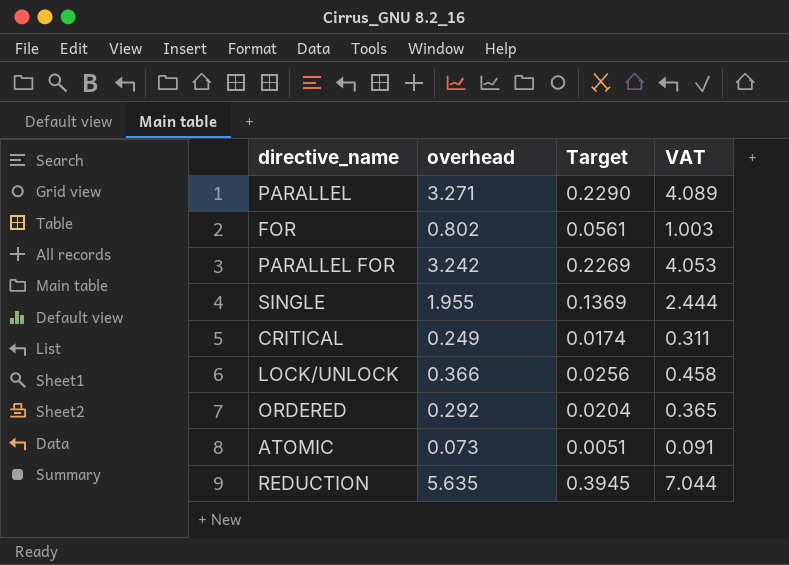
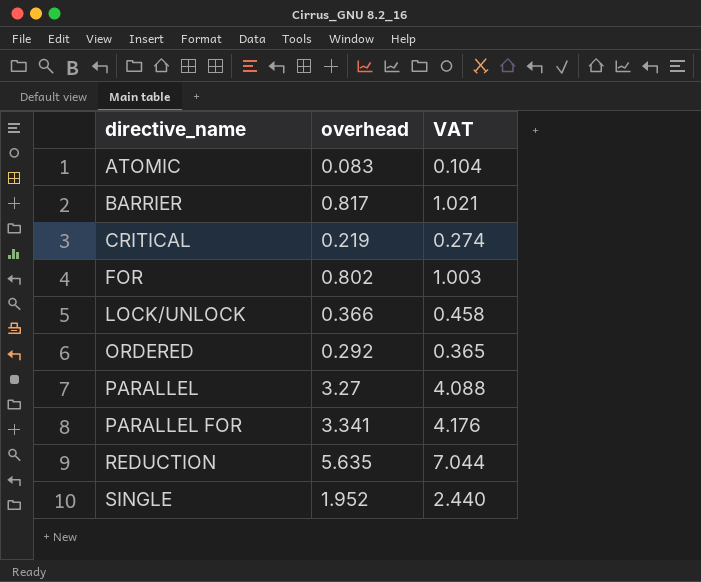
row order: none -> directive_name ascending
column Target | formula: [overhead] * 0.07 -> none
ATOMIC | overhead: 0.073 -> 0.083
ATOMIC | VAT: 0.091 -> 0.104
row BARRIER: none -> 0.817 | 1.021
CRITICAL | overhead: 0.249 -> 0.219
CRITICAL | VAT: 0.311 -> 0.274
PARALLEL | overhead: 3.271 -> 3.27
PARALLEL | VAT: 4.089 -> 4.088
PARALLEL FOR | overhead: 3.242 -> 3.341
PARALLEL FOR | VAT: 4.053 -> 4.176
SINGLE | overhead: 1.955 -> 1.952
SINGLE | VAT: 2.444 -> 2.440

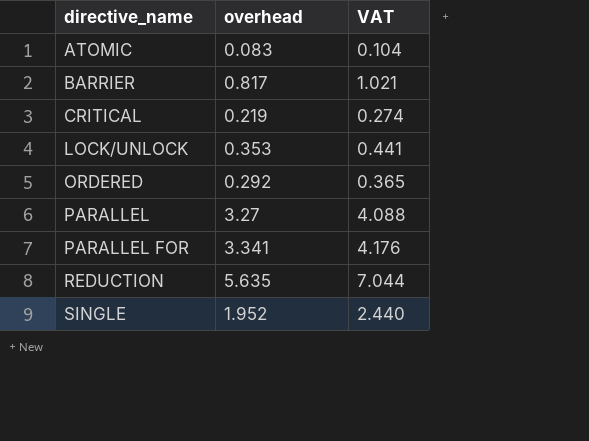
row FOR: 0.802 | 1.003 -> none
LOCK/UNLOCK | overhead: 0.366 -> 0.353
LOCK/UNLOCK | VAT: 0.458 -> 0.441

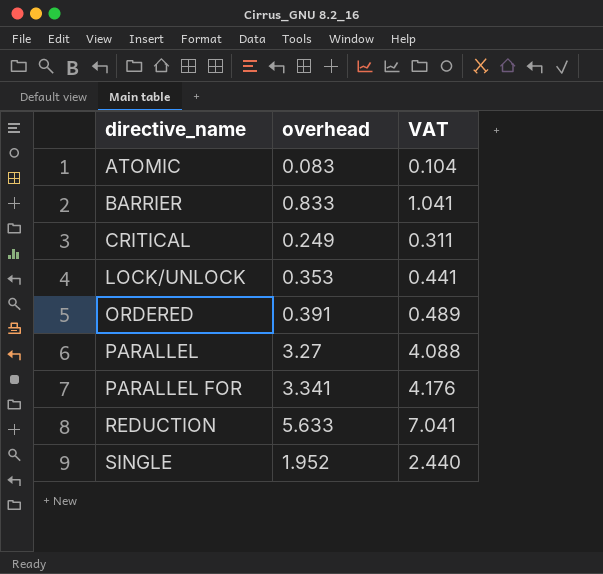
BARRIER | overhead: 0.817 -> 0.833
BARRIER | VAT: 1.021 -> 1.041
CRITICAL | overhead: 0.219 -> 0.249
CRITICAL | VAT: 0.274 -> 0.311
ORDERED | overhead: 0.292 -> 0.391
ORDERED | VAT: 0.365 -> 0.489
REDUCTION | overhead: 5.635 -> 5.633
REDUCTION | VAT: 7.044 -> 7.041

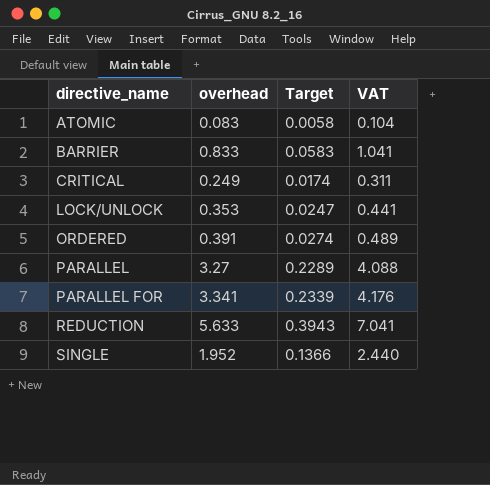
column Target | formula: none -> [overhead] * 0.07

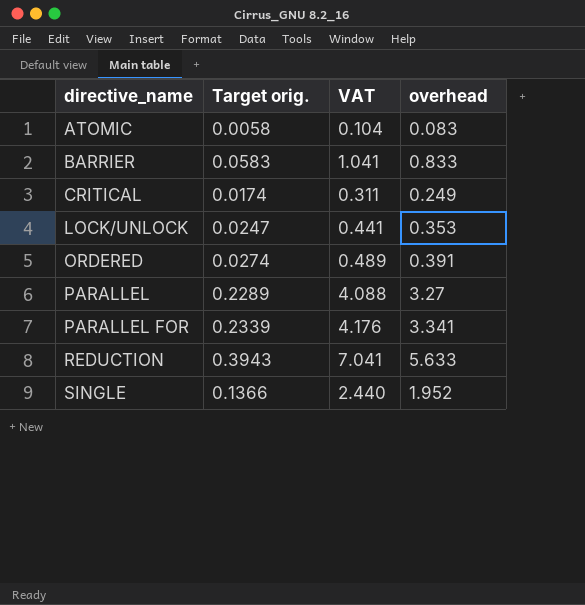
column name: Target -> Target orig.
column overhead | position: 2 -> 4

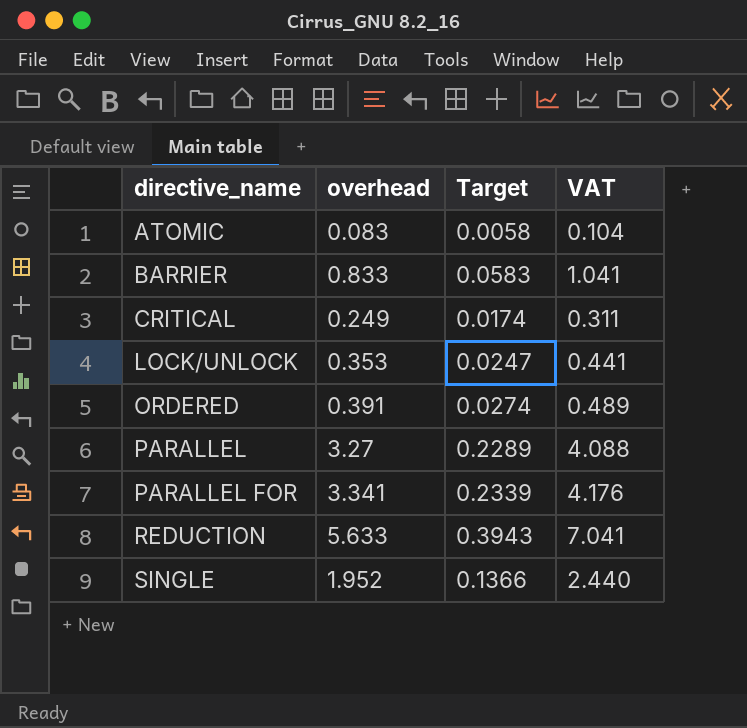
column overhead | position: 4 -> 2
column name: Target orig. -> Target

